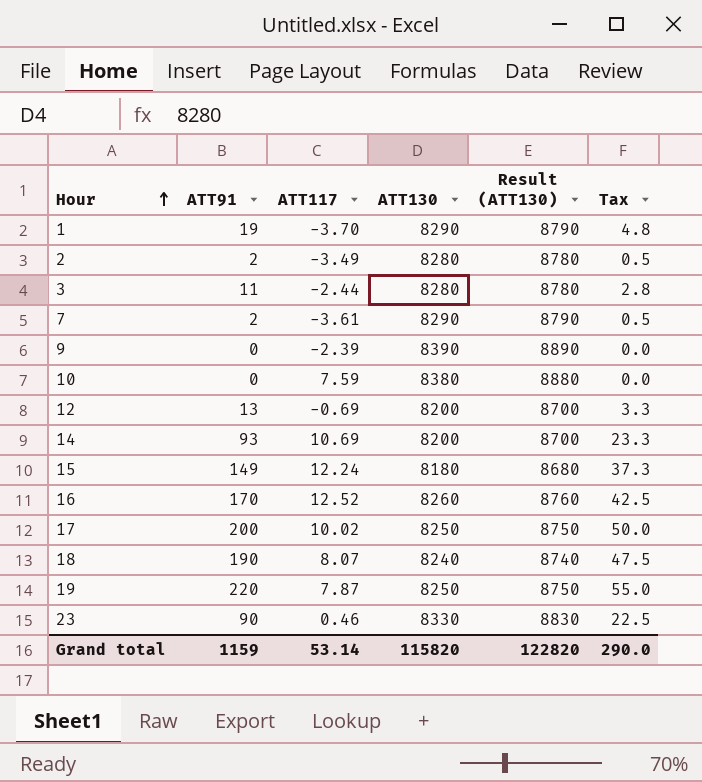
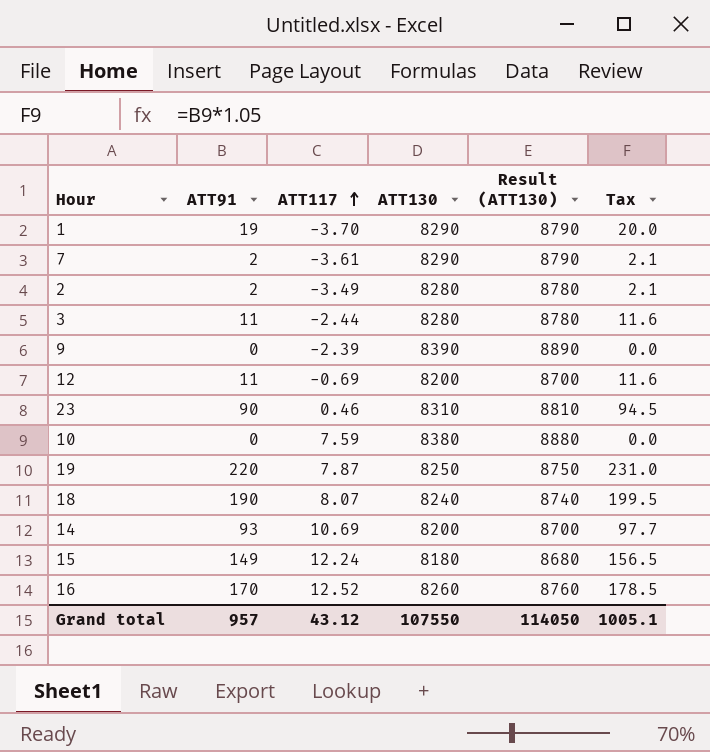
row order: Hour ascending -> ATT117 ascending
column Tax | formula: [ATT91] * 0.25 -> [ATT91] * 1.05
row 17: 200 | 10.02 | 8250 | 8750 | 50.0 -> none
12 | ATT91: 13 -> 11
23 | ATT130: 8330 -> 8310
23 | Result (ATT130): 8830 -> 8810
Grand total | ATT91: 1159 -> 957
Grand total | ATT117: 53.14 -> 43.12
Grand total | ATT130: 115820 -> 107550
Grand total | Result (ATT130): 122820 -> 114050
Grand total | Tax: 290.0 -> 1005.1

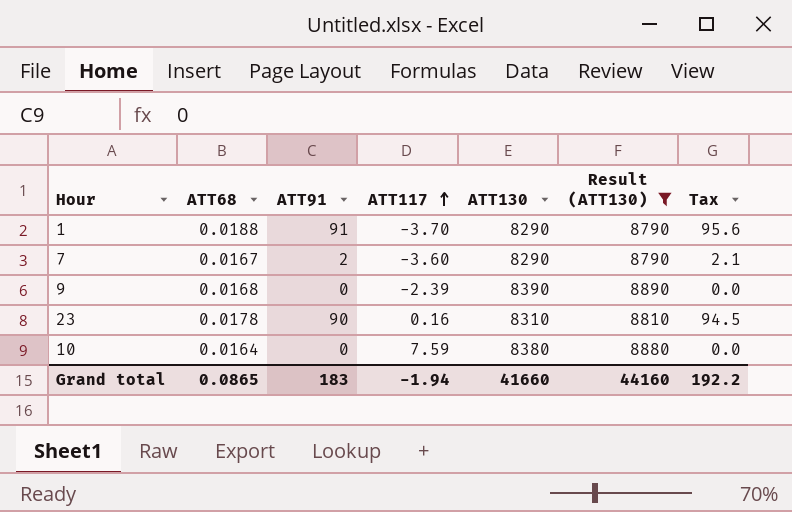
filter: none -> Result (ATT130) >= 8790
column ATT68 | position: none -> 2
1 | ATT91: 19 -> 91
1 | Tax: 20.0 -> 95.6
7 | ATT117: -3.61 -> -3.60
23 | ATT117: 0.46 -> 0.16
Grand total | ATT91: 957 -> 183
Grand total | ATT117: 43.12 -> -1.94
Grand total | ATT130: 107550 -> 41660
Grand total | Result (ATT130): 114050 -> 44160
Grand total | Tax: 1005.1 -> 192.2

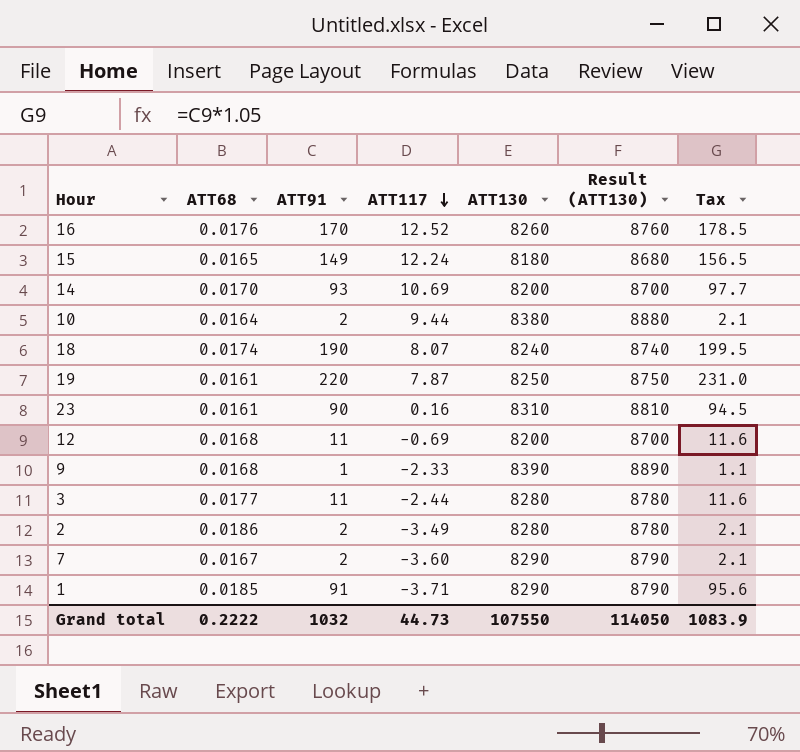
filter: Result (ATT130) >= 8790 -> none
row order: ATT117 ascending -> ATT117 descending
10 | ATT91: 0 -> 2
10 | ATT117: 7.59 -> 9.44
10 | Tax: 0.0 -> 2.1
23 | ATT68: 0.0178 -> 0.0161
9 | ATT91: 0 -> 1
9 | ATT117: -2.39 -> -2.33
9 | Tax: 0.0 -> 1.1
1 | ATT68: 0.0188 -> 0.0185
1 | ATT117: -3.70 -> -3.71
Grand total | ATT68: 0.0865 -> 0.2222
Grand total | ATT91: 183 -> 1032
Grand total | ATT117: -1.94 -> 44.73
Grand total | ATT130: 41660 -> 107550
Grand total | Result (ATT130): 44160 -> 114050
Grand total | Tax: 192.2 -> 1083.9

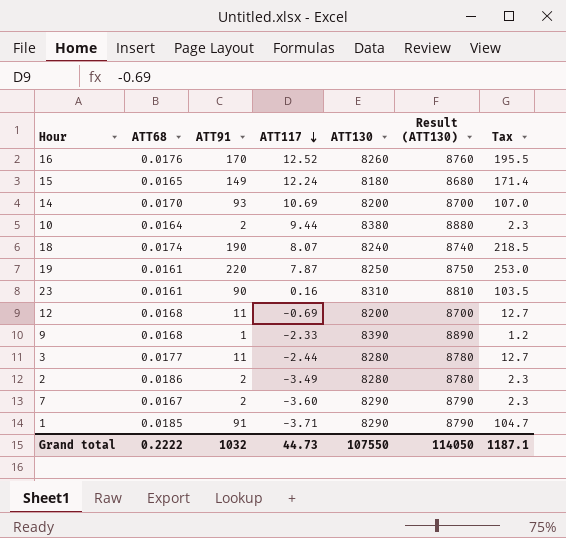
column Tax | formula: [ATT91] * 1.05 -> [ATT91] * 1.15
Grand total | Tax: 1083.9 -> 1187.1

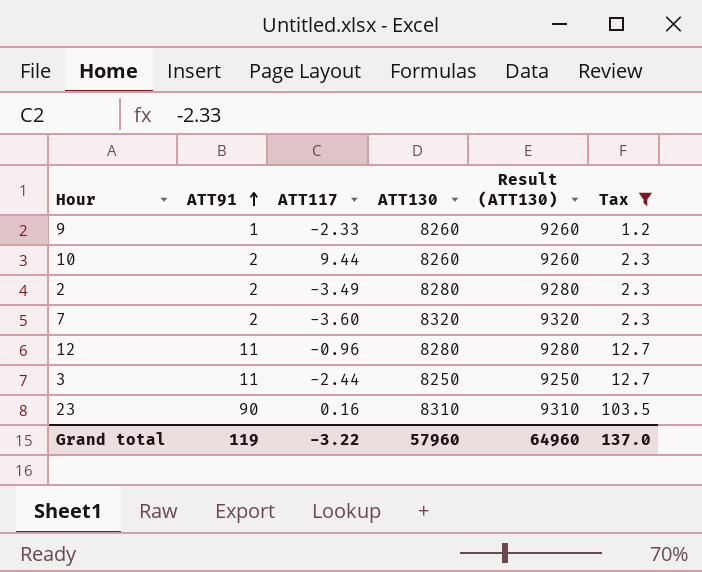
filter: none -> Tax <= 103.5
row order: ATT117 descending -> ATT91 ascending
column ATT68 | position: 2 -> none
column Result (ATT130) | formula: [ATT130] + 500 -> [ATT130] + 1000
9 | ATT130: 8390 -> 8260
10 | ATT130: 8380 -> 8260
7 | ATT130: 8290 -> 8320
12 | ATT117: -0.69 -> -0.96
12 | ATT130: 8200 -> 8280
3 | ATT130: 8280 -> 8250
Grand total | ATT91: 1032 -> 119
Grand total | ATT117: 44.73 -> -3.22
Grand total | ATT130: 107550 -> 57960
Grand total | Result (ATT130): 114050 -> 64960
Grand total | Tax: 1187.1 -> 137.0

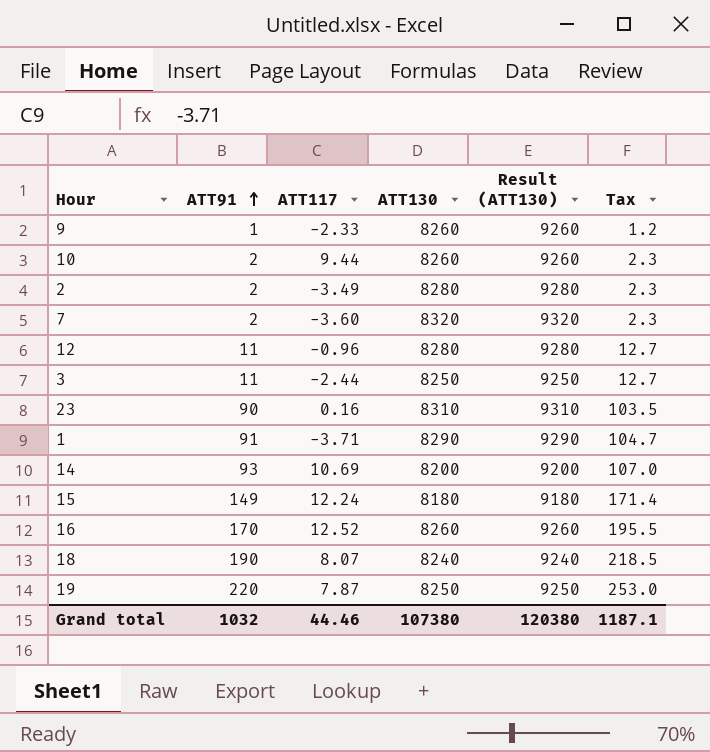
filter: Tax <= 103.5 -> none
Grand total | ATT91: 119 -> 1032
Grand total | ATT117: -3.22 -> 44.46
Grand total | ATT130: 57960 -> 107380
Grand total | Result (ATT130): 64960 -> 120380
Grand total | Tax: 137.0 -> 1187.1

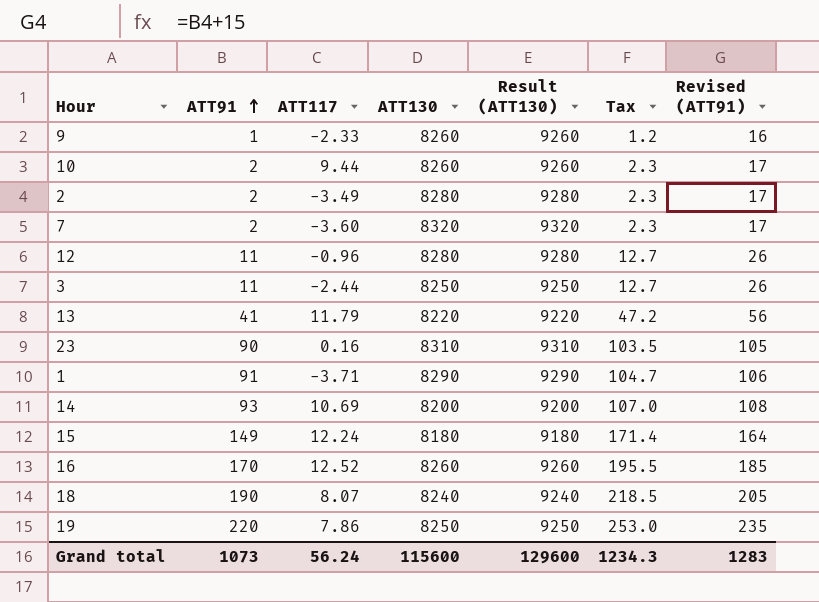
column Revised (ATT91) | formula: none -> [ATT91] + 15
row 13: none -> 41 | 11.79 | 8220 | 9220 | 47.2 | 56
19 | ATT117: 7.87 -> 7.86
Grand total | ATT91: 1032 -> 1073
Grand total | ATT117: 44.46 -> 56.24
Grand total | ATT130: 107380 -> 115600
Grand total | Result (ATT130): 120380 -> 129600
Grand total | Tax: 1187.1 -> 1234.3

